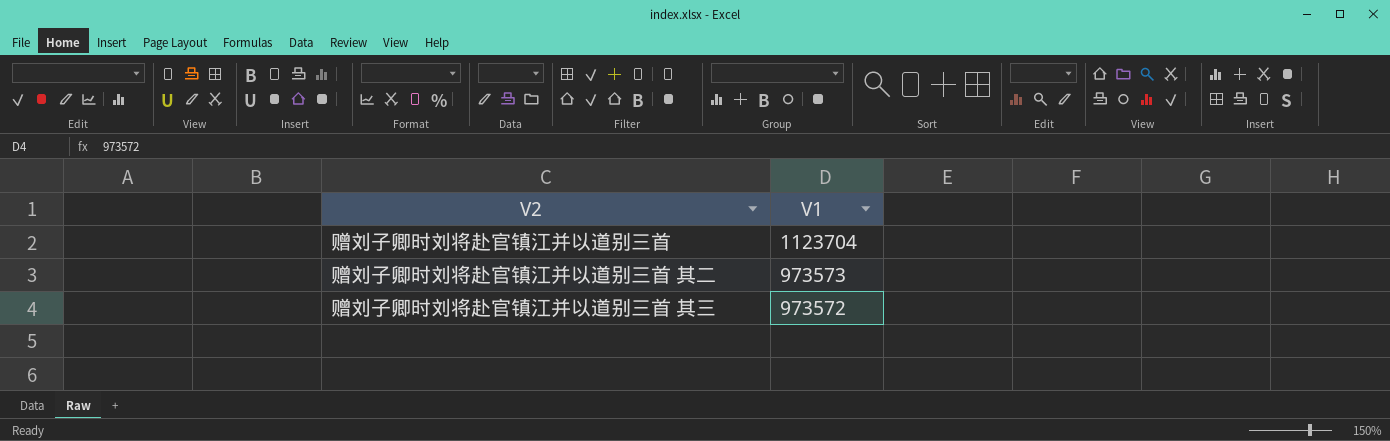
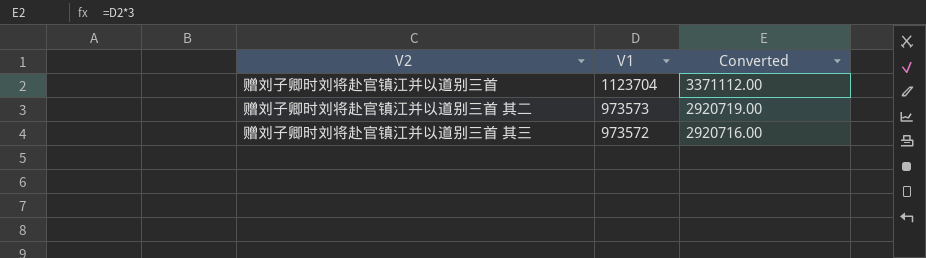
column Converted | formula: none -> [V1] * 3

